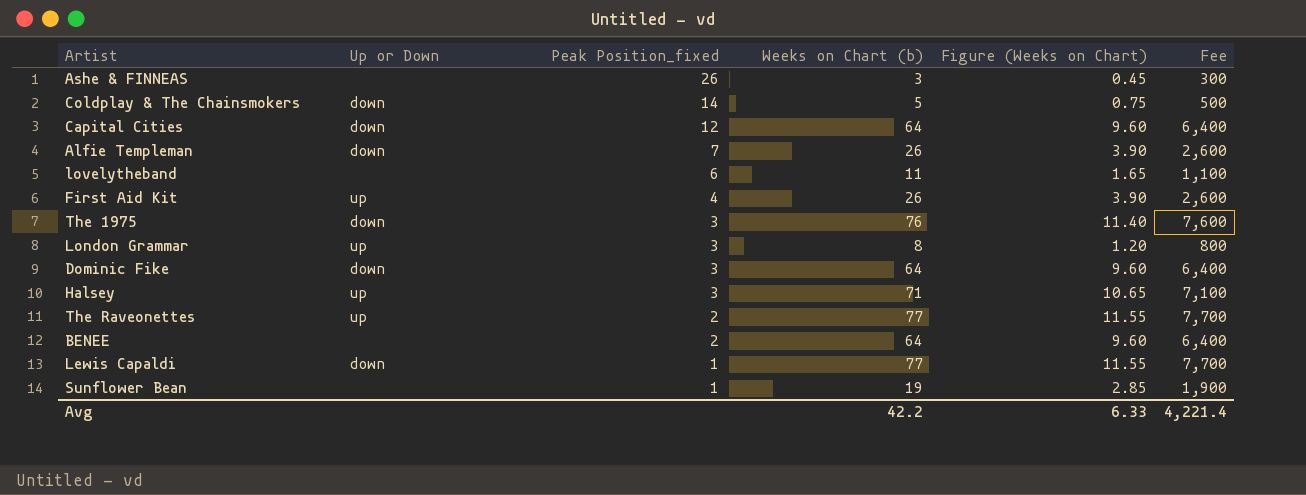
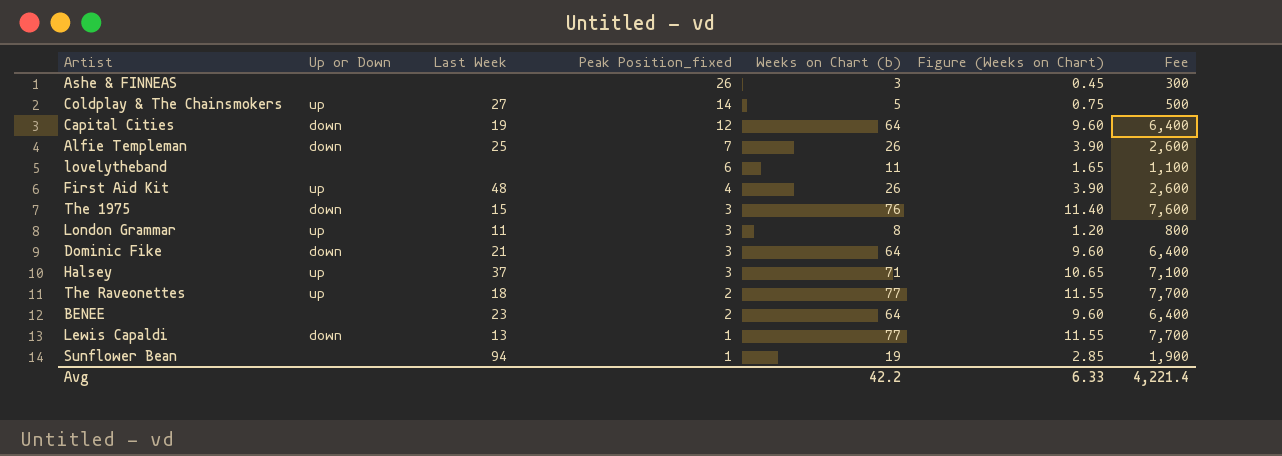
column Last Week | position: none -> 3
Coldplay & The Chainsmokers | Up or Down: down -> up

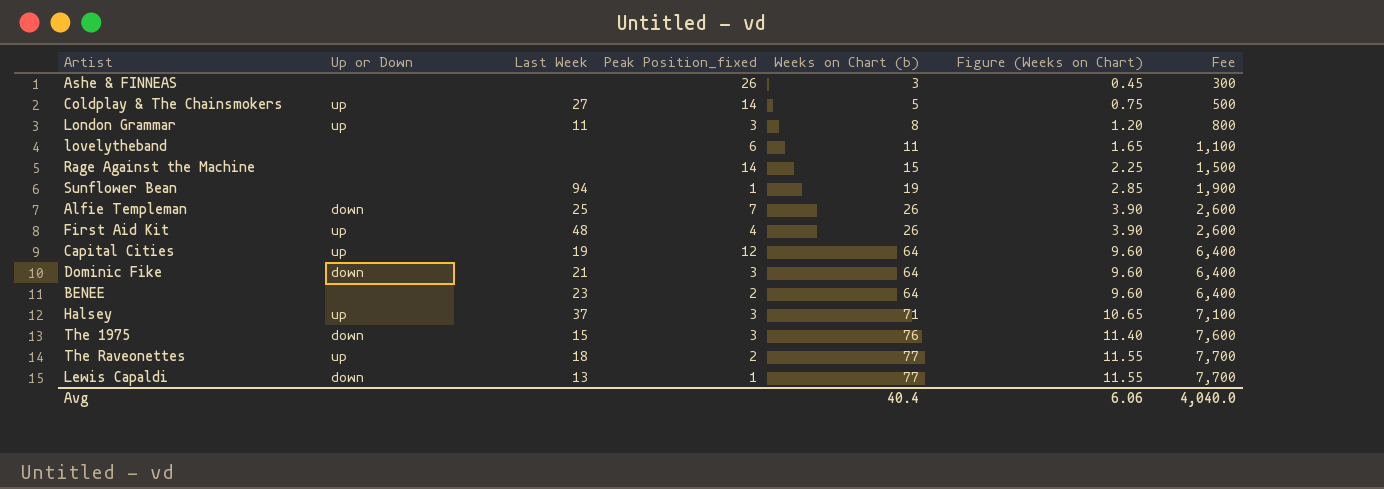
row order: Peak Position_fixed descending -> Weeks on Chart (b) ascending
row Rage Against the Machine: none -> none | none | 14 | 15 | 2.25 | 1,500
Capital Cities | Up or Down: down -> up
Avg | Weeks on Chart (b): 42.2 -> 40.4
Avg | Figure (Weeks on Chart): 6.33 -> 6.06
Avg | Fee: 4,221.4 -> 4,040.0

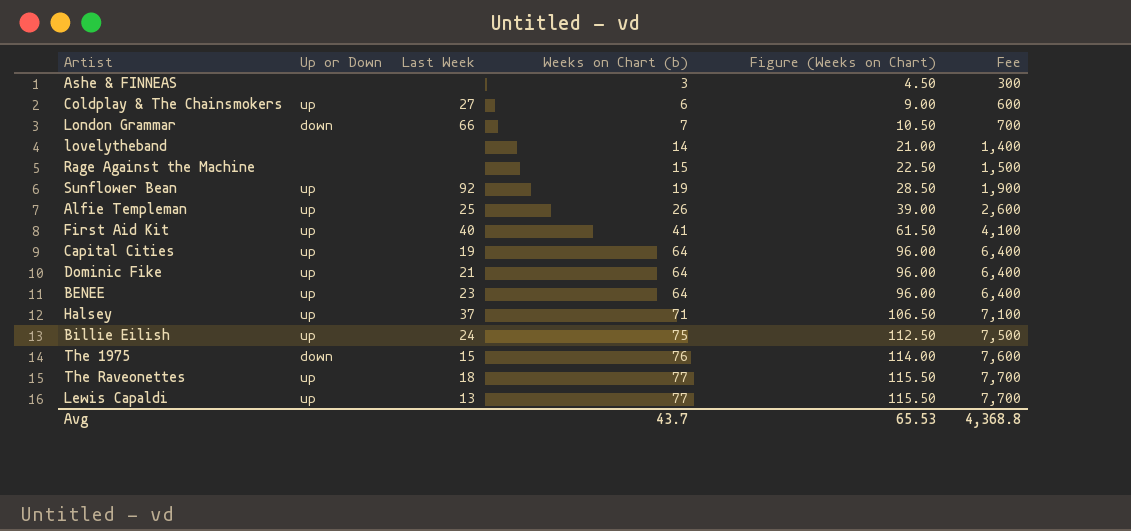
column Peak Position_fixed | position: 4 -> none
column Figure (Weeks on Chart) | formula: [Weeks on Chart (b)] * 0.15 -> [Weeks on Chart (b)] * 1.5
Coldplay & The Chainsmokers | Weeks on Chart (b): 5 -> 6
Coldplay & The Chainsmokers | Fee: 500 -> 600
London Grammar | Up or Down: up -> down
London Grammar | Last Week: 11 -> 66
London Grammar | Weeks on Chart (b): 8 -> 7
London Grammar | Fee: 800 -> 700
lovelytheband | Weeks on Chart (b): 11 -> 14
lovelytheband | Fee: 1,100 -> 1,400
Sunflower Bean | Up or Down: none -> up
Sunflower Bean | Last Week: 94 -> 92
Alfie Templeman | Up or Down: down -> up
First Aid Kit | Last Week: 48 -> 40
First Aid Kit | Weeks on Chart (b): 26 -> 41
First Aid Kit | Fee: 2,600 -> 4,100
Dominic Fike | Up or Down: down -> up
BENEE | Up or Down: none -> up
row Billie Eilish: none -> up | 24 | 75 | 112.50 | 7,500
Lewis Capaldi | Up or Down: down -> up
Avg | Weeks on Chart (b): 40.4 -> 43.7
Avg | Figure (Weeks on Chart): 6.06 -> 65.53
Avg | Fee: 4,040.0 -> 4,368.8

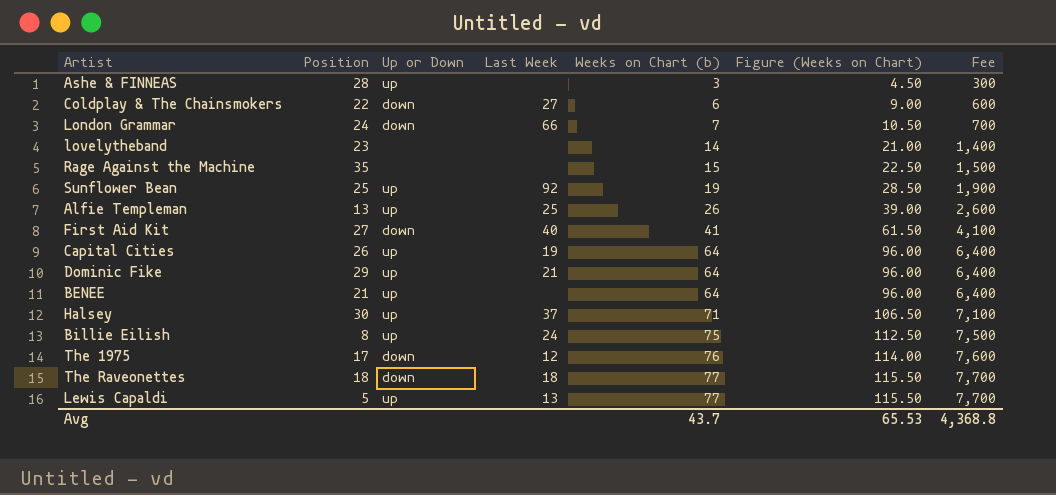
column Position | position: none -> 2
Ashe & FINNEAS | Up or Down: none -> up
Coldplay & The Chainsmokers | Up or Down: up -> down
First Aid Kit | Up or Down: up -> down
BENEE | Last Week: 23 -> none
The 1975 | Last Week: 15 -> 12
The Raveonettes | Up or Down: up -> down

